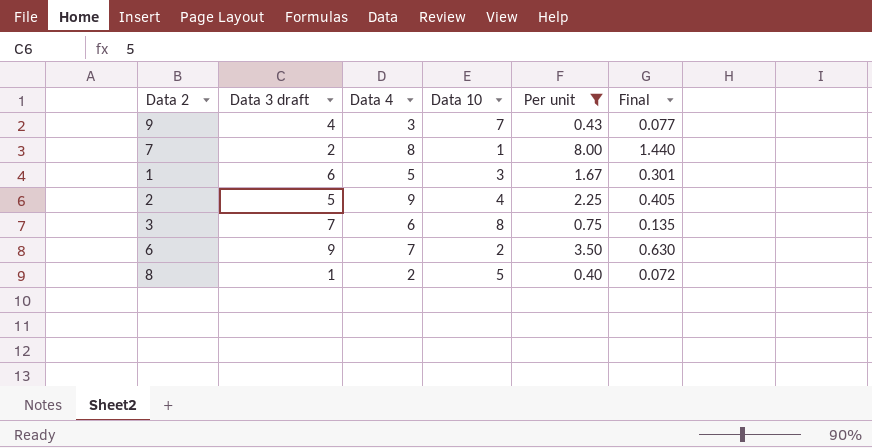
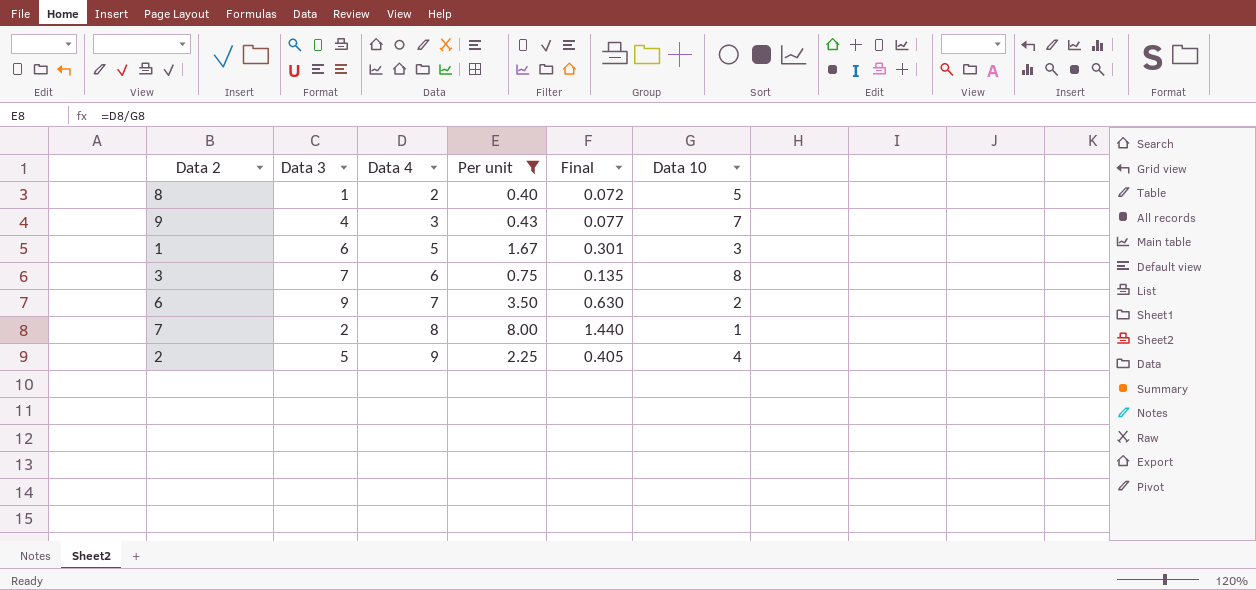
row order: none -> Data 4 ascending
column name: Data 3 draft -> Data 3
column Data 10 | position: 4 -> 6

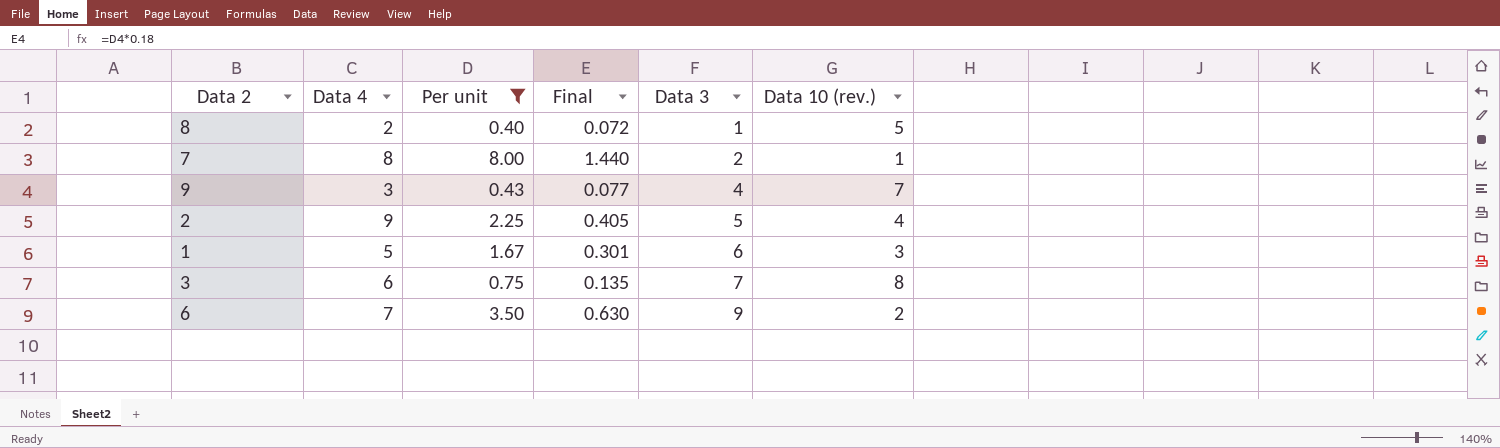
row order: Data 4 ascending -> Data 3 ascending
column Data 3 | position: 2 -> 5
column name: Data 10 -> Data 10 (rev.)

